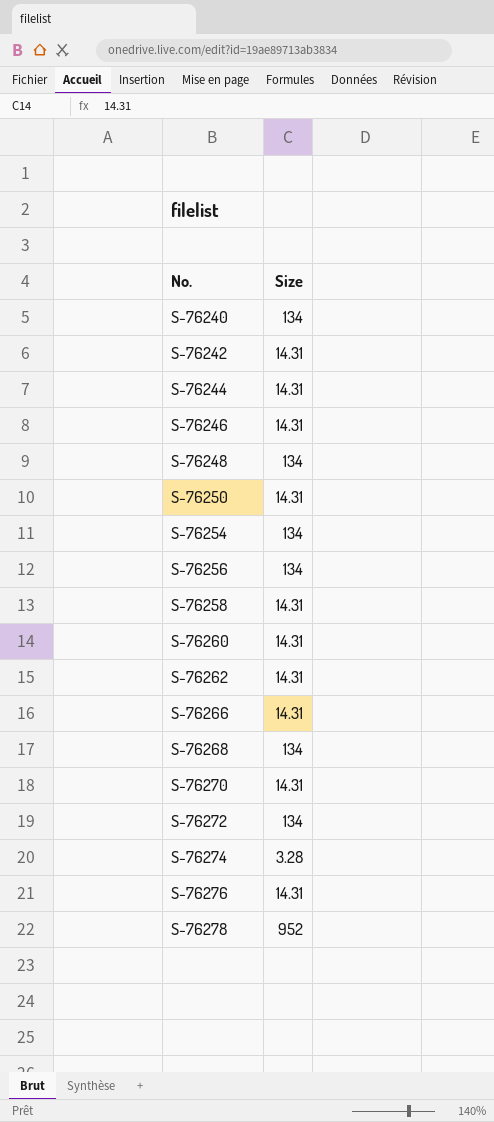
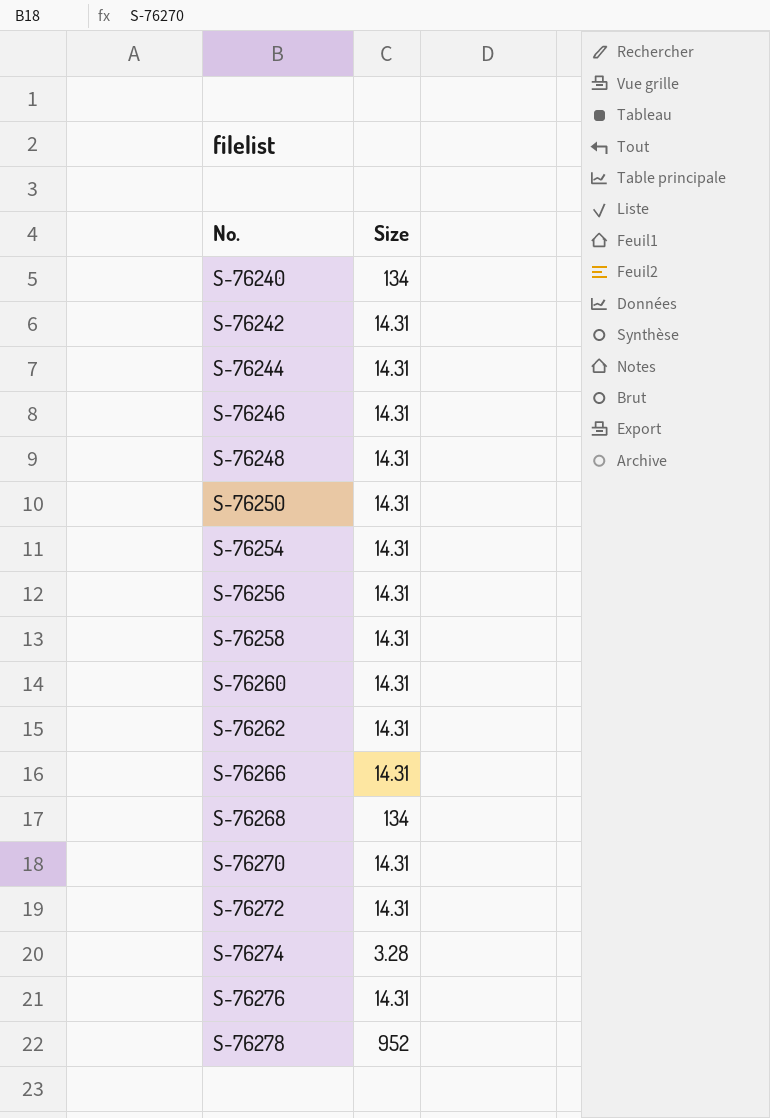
S-76248 | Size: 134 -> 14.31
S-76254 | Size: 134 -> 14.31
S-76256 | Size: 134 -> 14.31
S-76272 | Size: 134 -> 14.31

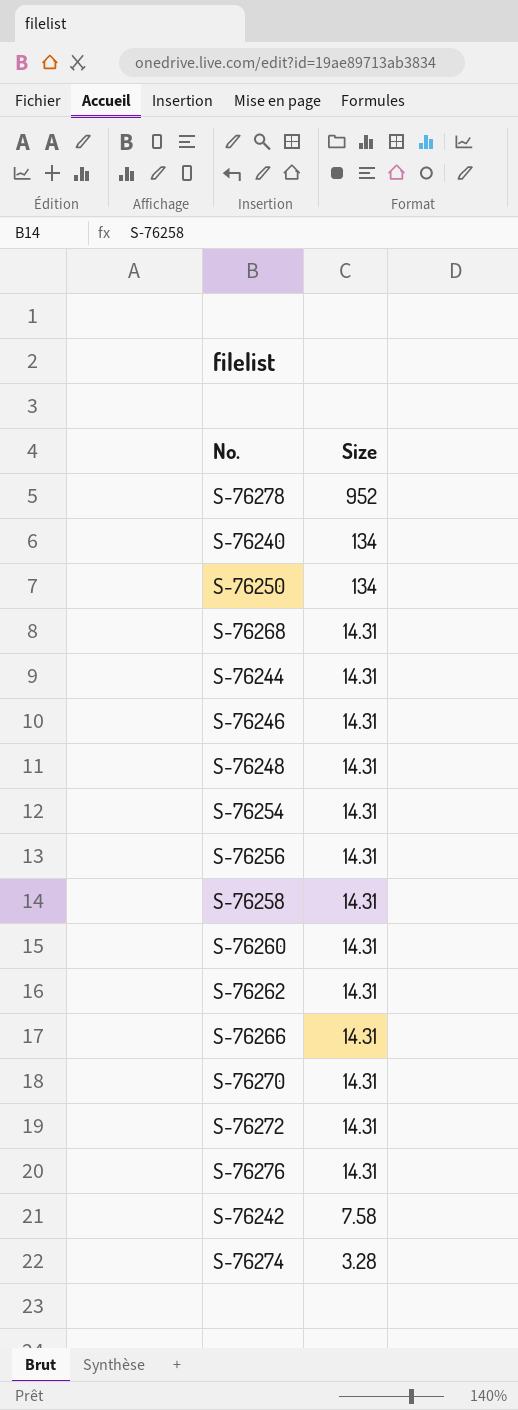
row order: No. ascending -> Size descending
S-76250 | Size: 14.31 -> 134
S-76268 | Size: 134 -> 14.31
S-76242 | Size: 14.31 -> 7.58

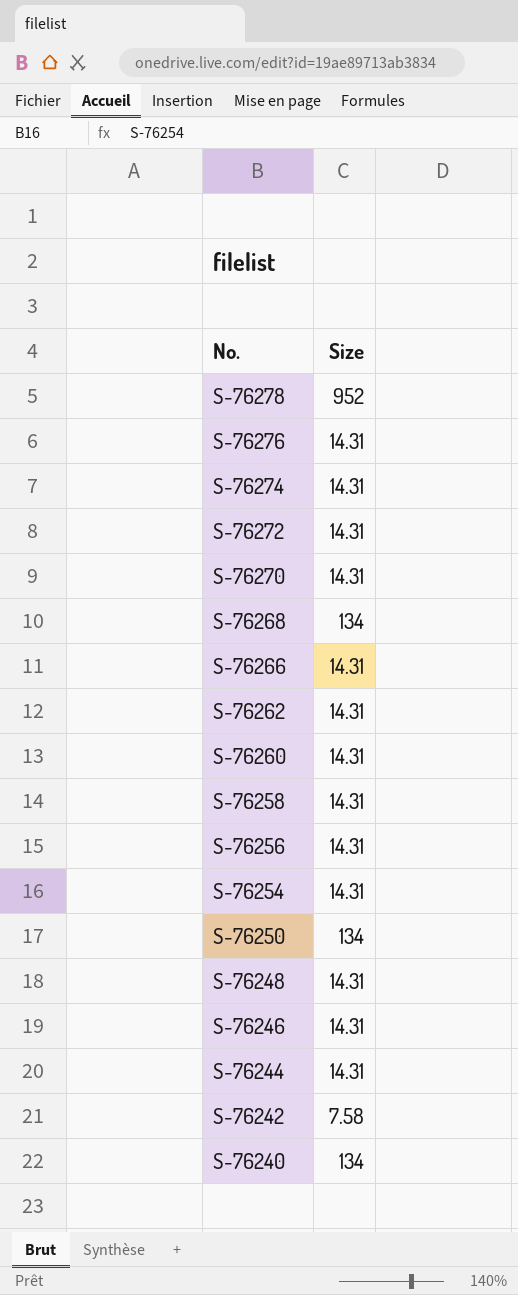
row order: Size descending -> No. descending
S-76274 | Size: 3.28 -> 14.31
S-76268 | Size: 14.31 -> 134

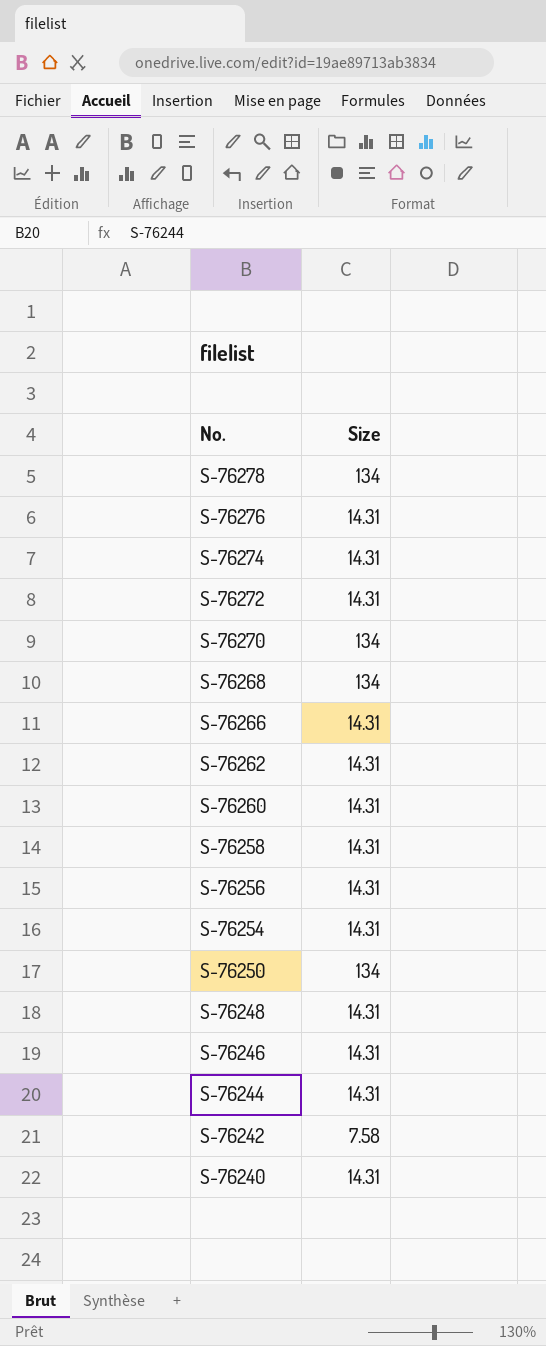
S-76278 | Size: 952 -> 134
S-76270 | Size: 14.31 -> 134
S-76240 | Size: 134 -> 14.31

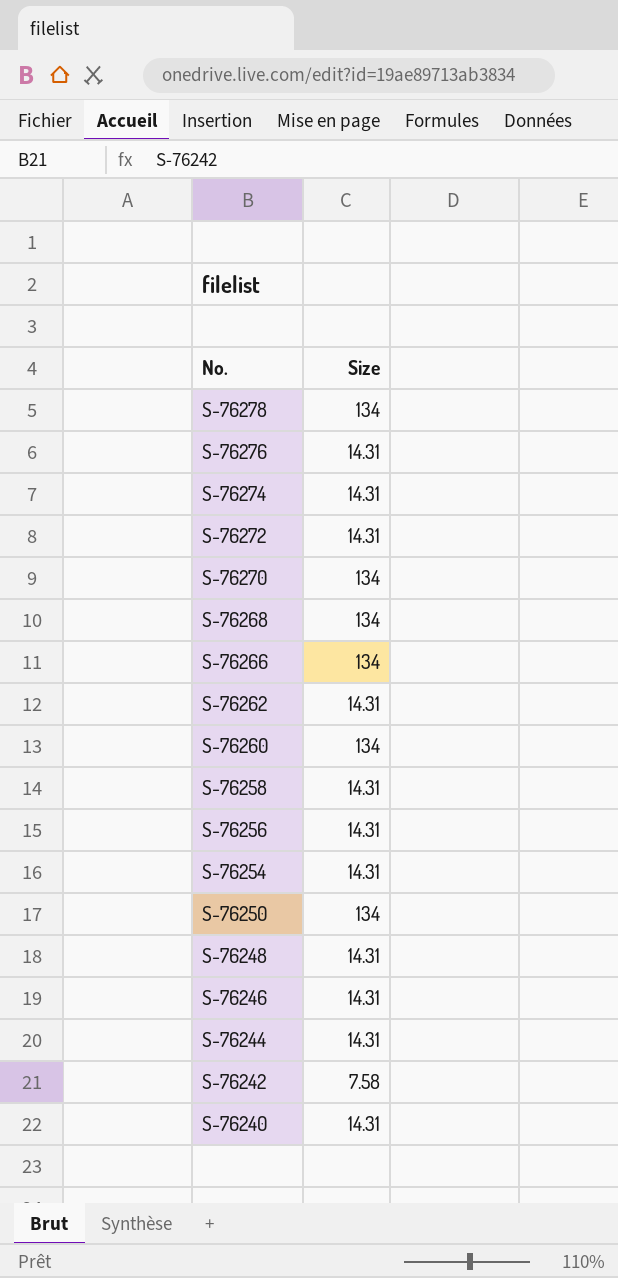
S-76266 | Size: 14.31 -> 134
S-76260 | Size: 14.31 -> 134

